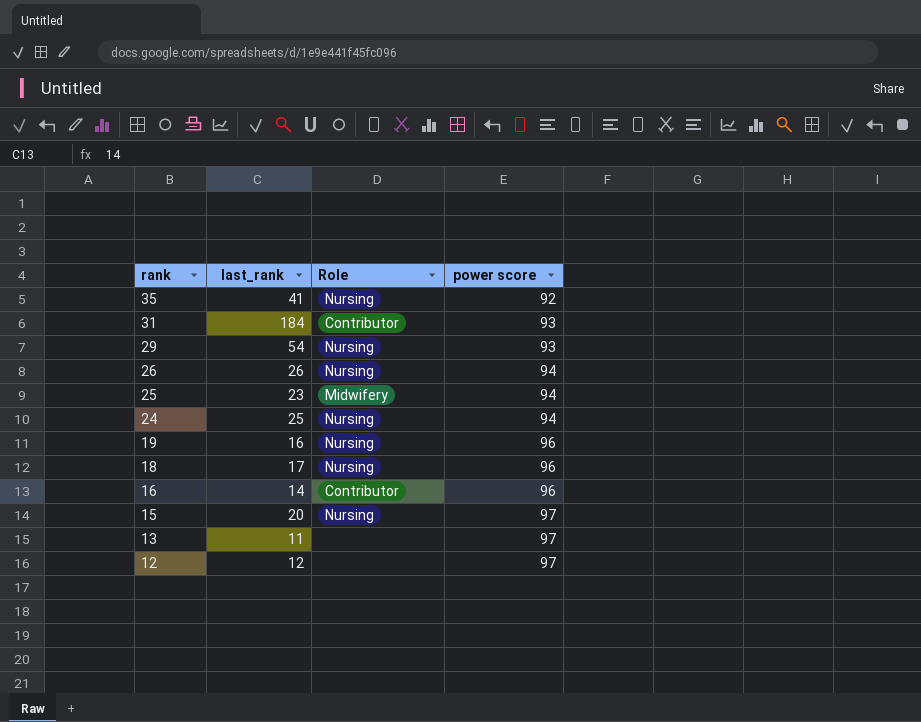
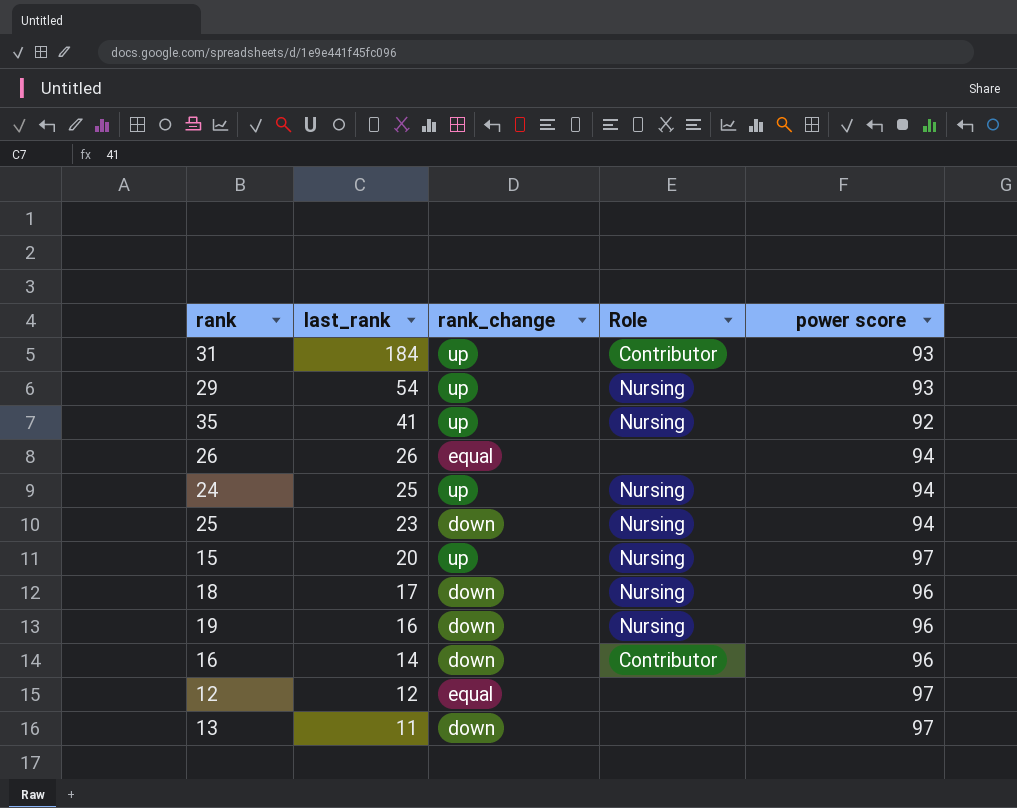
row order: rank descending -> last_rank descending
column rank_change | position: none -> 3
26 | Role: Nursing -> none
25 | Role: Midwifery -> Nursing

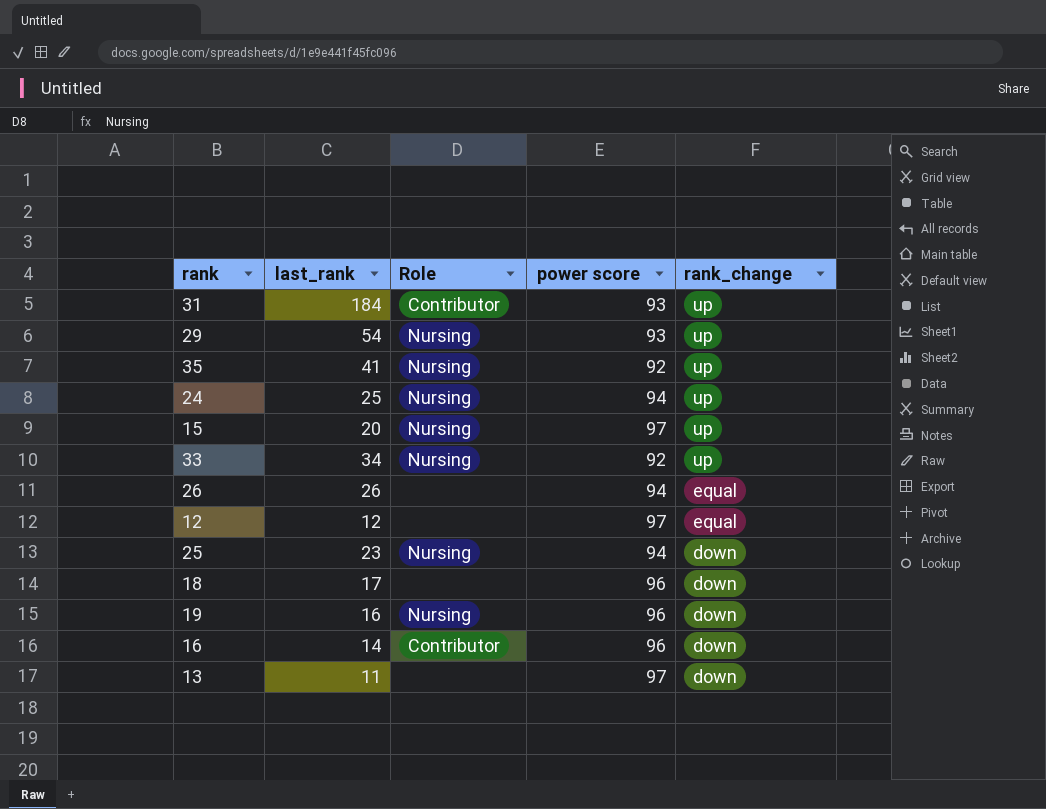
row order: last_rank descending -> rank_change descending
column rank_change | position: 3 -> 5
row 33: none -> 34 | Nursing | 92 | up
18 | Role: Nursing -> none

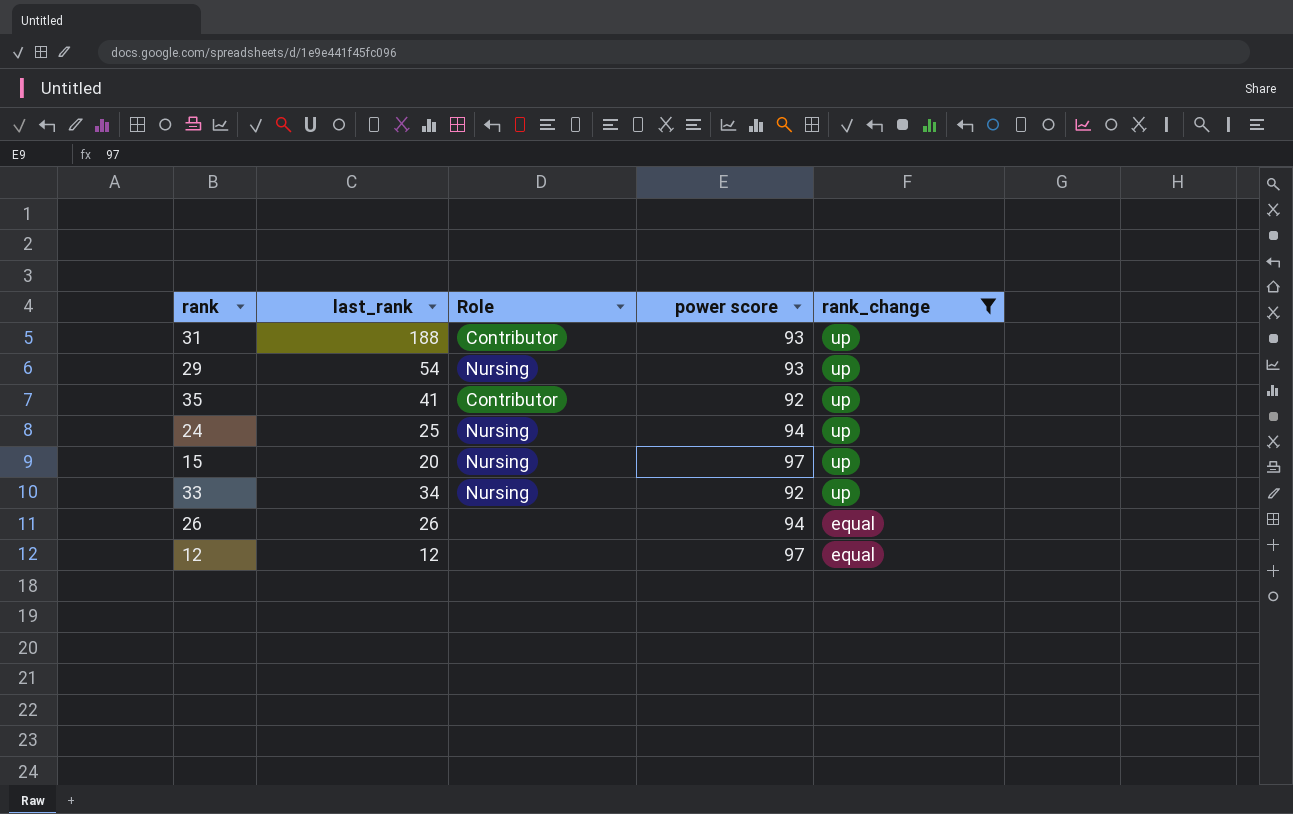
filter: none -> rank_change != down
31 | last_rank: 184 -> 188
35 | Role: Nursing -> Contributor

